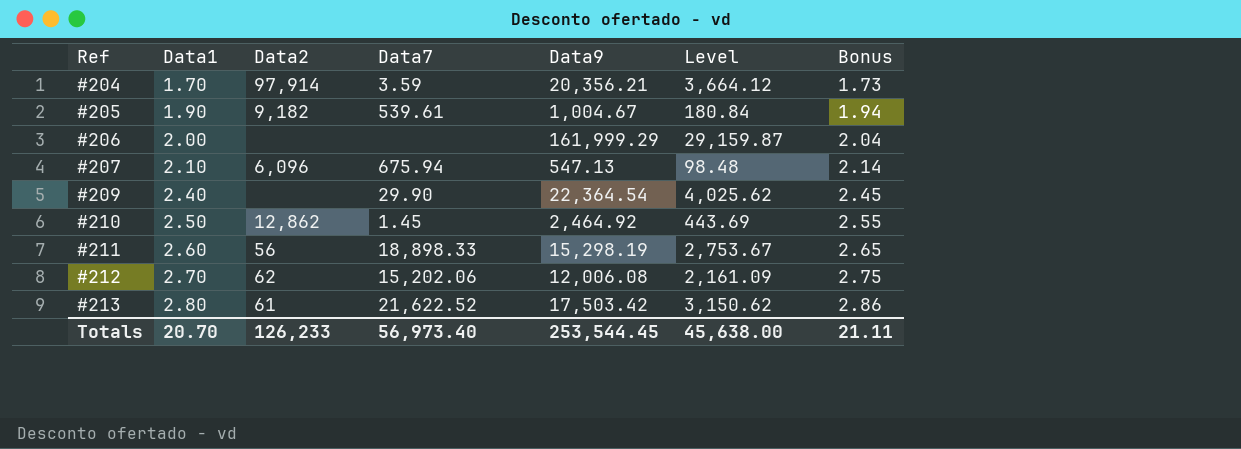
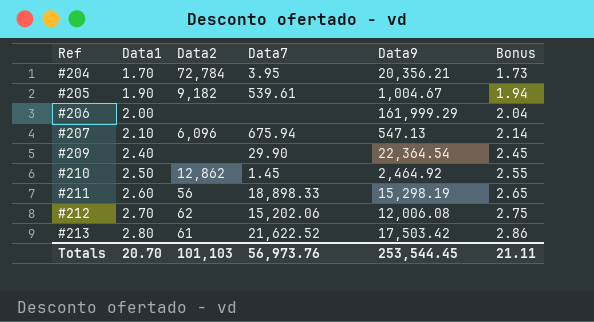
column Level | formula: [Data9] * 0.18 -> none
#204 | Data2: 97,914 -> 72,784
#204 | Data7: 3.59 -> 3.95
Totals | Data2: 126,233 -> 101,103
Totals | Data7: 56,973.40 -> 56,973.76

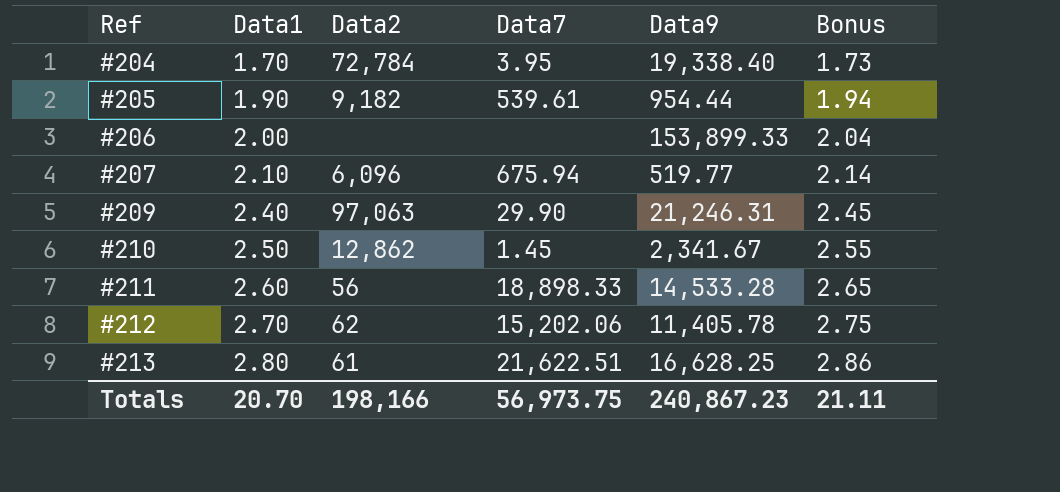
#204 | Data9: 20,356.21 -> 19,338.40
#205 | Data9: 1,004.67 -> 954.44
#206 | Data9: 161,999.29 -> 153,899.33
#207 | Data9: 547.13 -> 519.77
#209 | Data2: none -> 97,063
#209 | Data9: 22,364.54 -> 21,246.31
#210 | Data9: 2,464.92 -> 2,341.67
#211 | Data9: 15,298.19 -> 14,533.28
#212 | Data9: 12,006.08 -> 11,405.78
#213 | Data7: 21,622.52 -> 21,622.51
#213 | Data9: 17,503.42 -> 16,628.25
Totals | Data2: 101,103 -> 198,166
Totals | Data7: 56,973.76 -> 56,973.75
Totals | Data9: 253,544.45 -> 240,867.23

